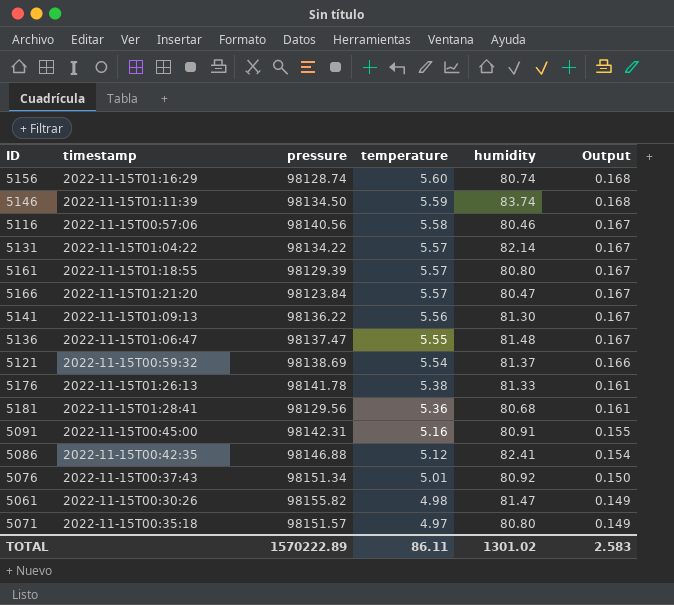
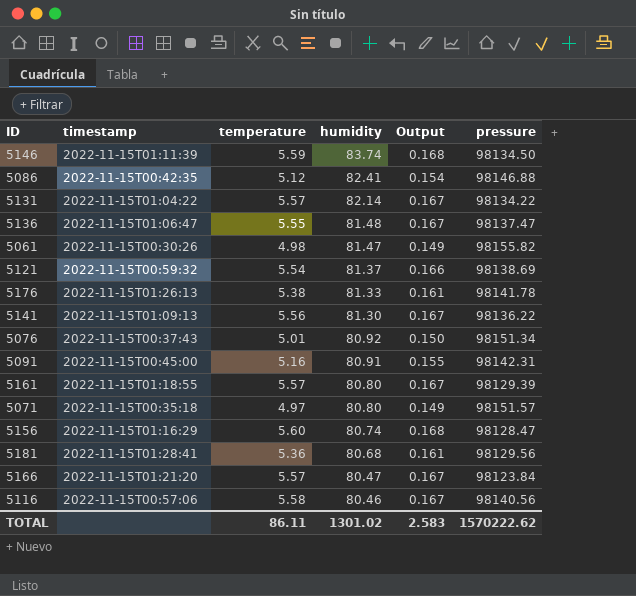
row order: temperature descending -> humidity descending
column pressure | position: 3 -> 6
5156 | pressure: 98128.74 -> 98128.47
TOTAL | pressure: 1570222.89 -> 1570222.62

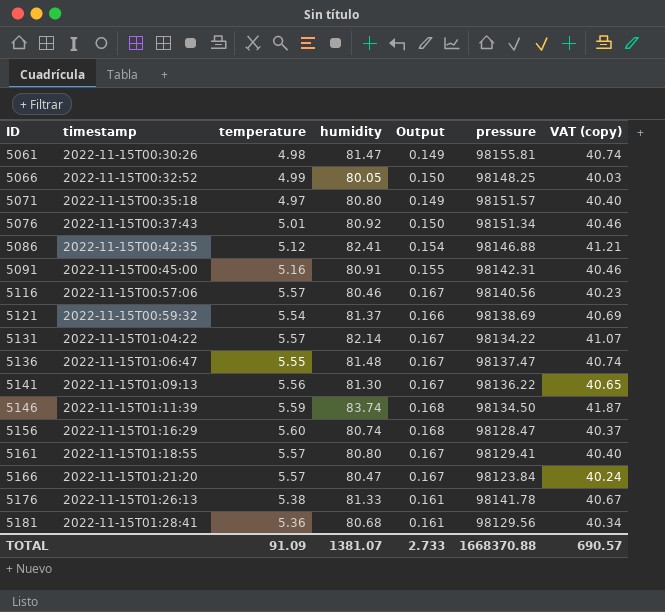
row order: humidity descending -> ID ascending
column VAT (copy) | formula: none -> [humidity] * 0.5
5061 | pressure: 98155.82 -> 98155.81
row 5066: none -> 2022-11-15T00:32:52 | 4.99 | 80.05 | 0.150 | 98148.25 | 40.03
5116 | temperature: 5.58 -> 5.57
5161 | pressure: 98129.39 -> 98129.41
TOTAL | temperature: 86.11 -> 91.09
TOTAL | humidity: 1301.02 -> 1381.07
TOTAL | Output: 2.583 -> 2.733
TOTAL | pressure: 1570222.62 -> 1668370.88

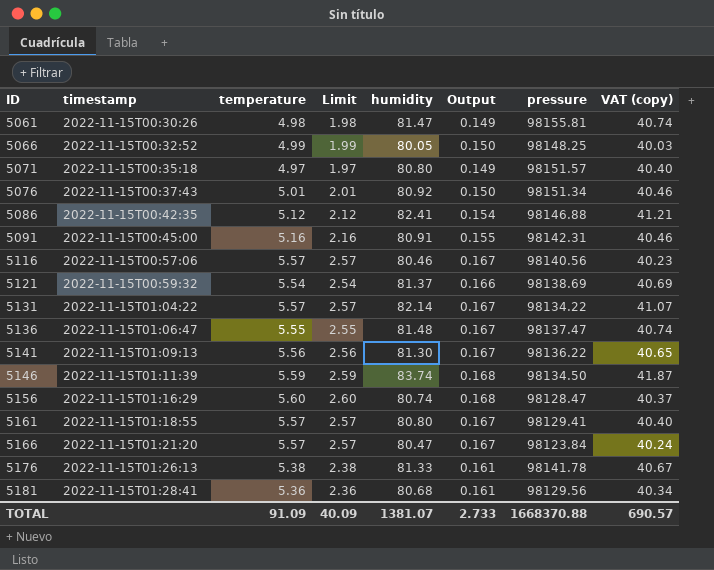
column Limit | formula: none -> [temperature] - 3

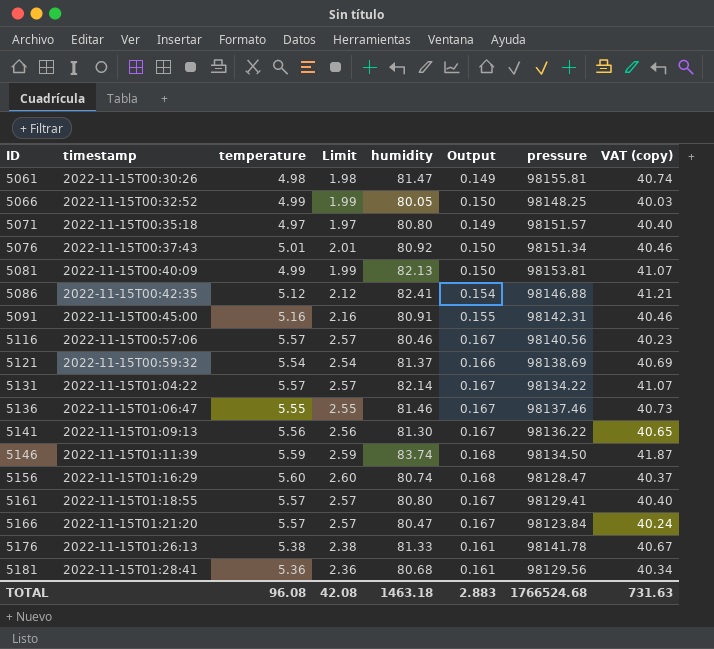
row 5081: none -> 2022-11-15T00:40:09 | 4.99 | 1.99 | 82.13 | 0.150 | 98153.81 | 41.07
5136 | humidity: 81.48 -> 81.46
5136 | pressure: 98137.47 -> 98137.46
5136 | VAT (copy): 40.74 -> 40.73
TOTAL | temperature: 91.09 -> 96.08
TOTAL | Limit: 40.09 -> 42.08
TOTAL | humidity: 1381.07 -> 1463.18
TOTAL | Output: 2.733 -> 2.883
TOTAL | pressure: 1668370.88 -> 1766524.68
TOTAL | VAT (copy): 690.57 -> 731.63

